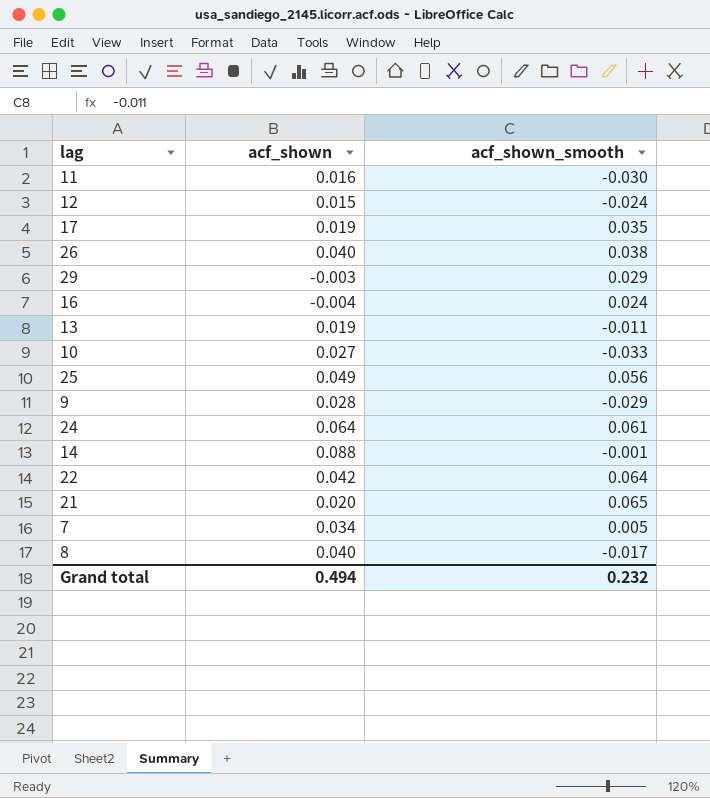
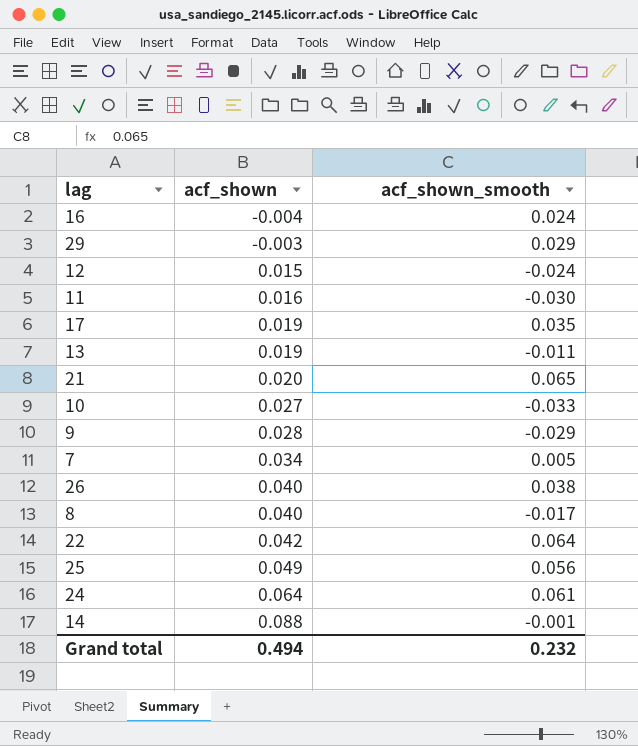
row order: none -> acf_shown ascending

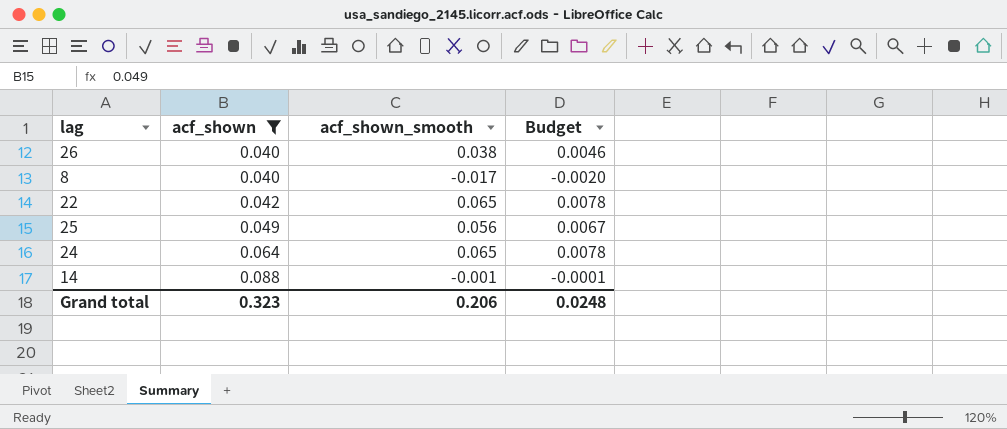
filter: none -> acf_shown >= 0.040
column Budget | formula: none -> [acf_shown_smooth] * 0.12
22 | acf_shown_smooth: 0.064 -> 0.065
24 | acf_shown_smooth: 0.061 -> 0.065
Grand total | acf_shown: 0.494 -> 0.323
Grand total | acf_shown_smooth: 0.232 -> 0.206

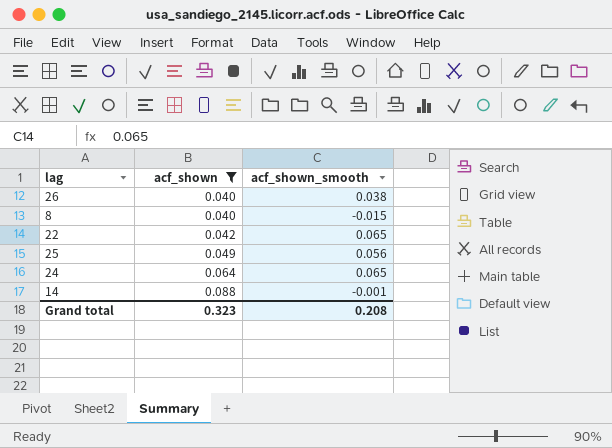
column Budget | formula: [acf_shown_smooth] * 0.12 -> none
8 | acf_shown_smooth: -0.017 -> -0.015
Grand total | acf_shown_smooth: 0.206 -> 0.208

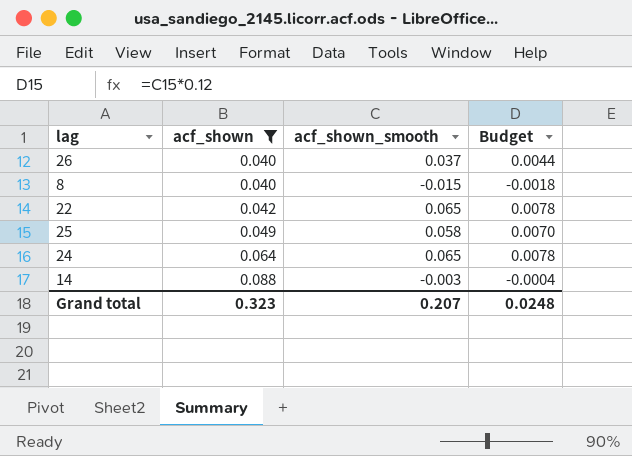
column Budget | formula: none -> [acf_shown_smooth] * 0.12
26 | acf_shown_smooth: 0.038 -> 0.037
25 | acf_shown_smooth: 0.056 -> 0.058
14 | acf_shown_smooth: -0.001 -> -0.003
Grand total | acf_shown_smooth: 0.208 -> 0.207

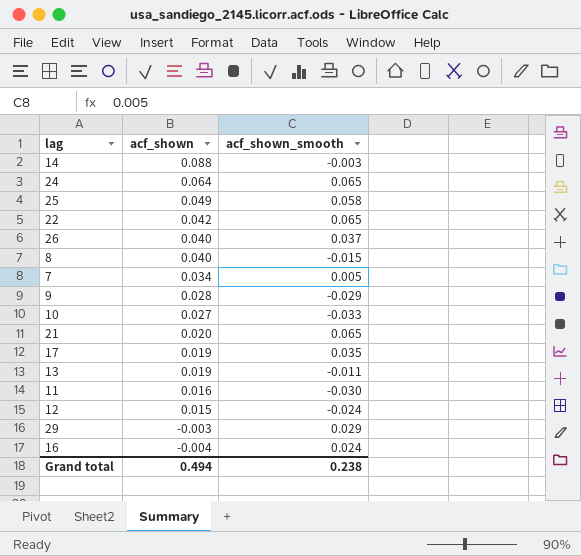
filter: acf_shown >= 0.040 -> none
row order: acf_shown ascending -> acf_shown descending
column Budget | formula: [acf_shown_smooth] * 0.12 -> none
Grand total | acf_shown: 0.323 -> 0.494
Grand total | acf_shown_smooth: 0.207 -> 0.238

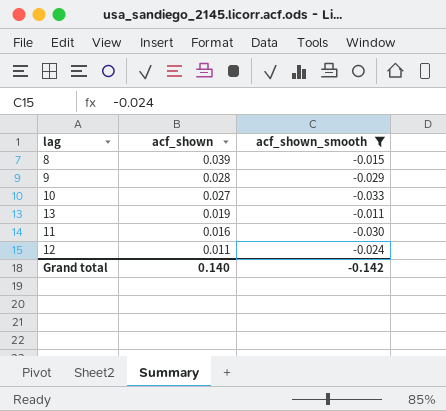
filter: none -> acf_shown_smooth <= -0.011
8 | acf_shown: 0.040 -> 0.039
12 | acf_shown: 0.015 -> 0.011
Grand total | acf_shown: 0.494 -> 0.140
Grand total | acf_shown_smooth: 0.238 -> -0.142

